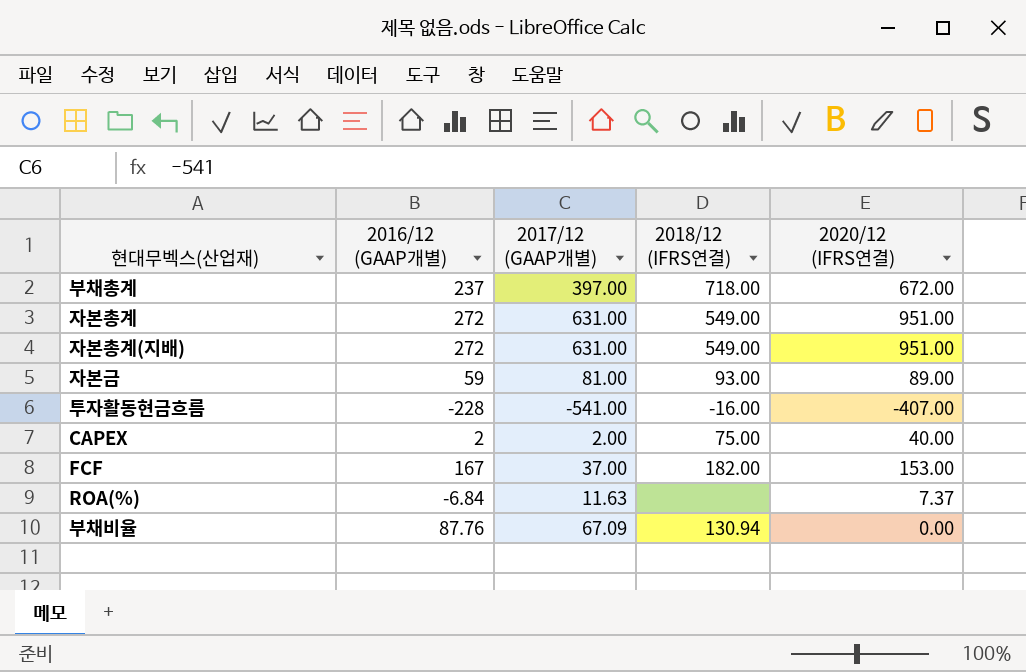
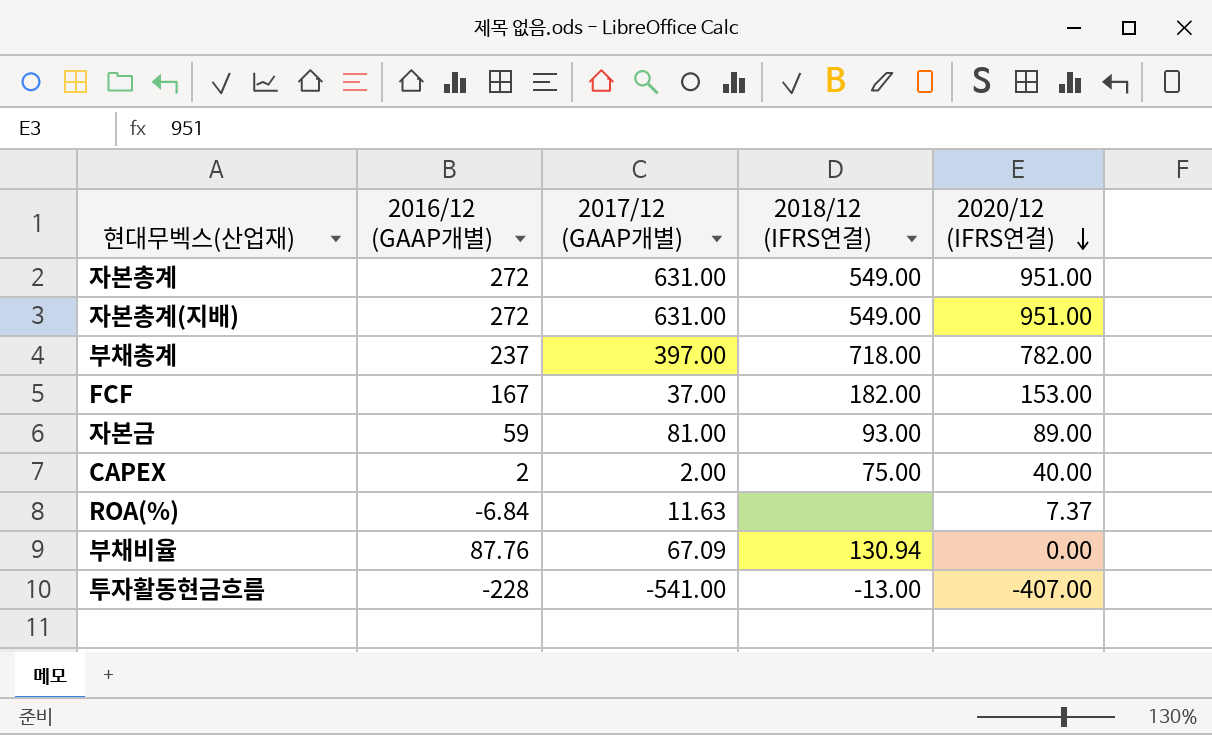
row order: none -> 2020/12 (IFRS연결) descending
부채총계 | 2020/12 (IFRS연결): 672.00 -> 782.00
투자활동현금흐름 | 2018/12 (IFRS연결): -16.00 -> -13.00

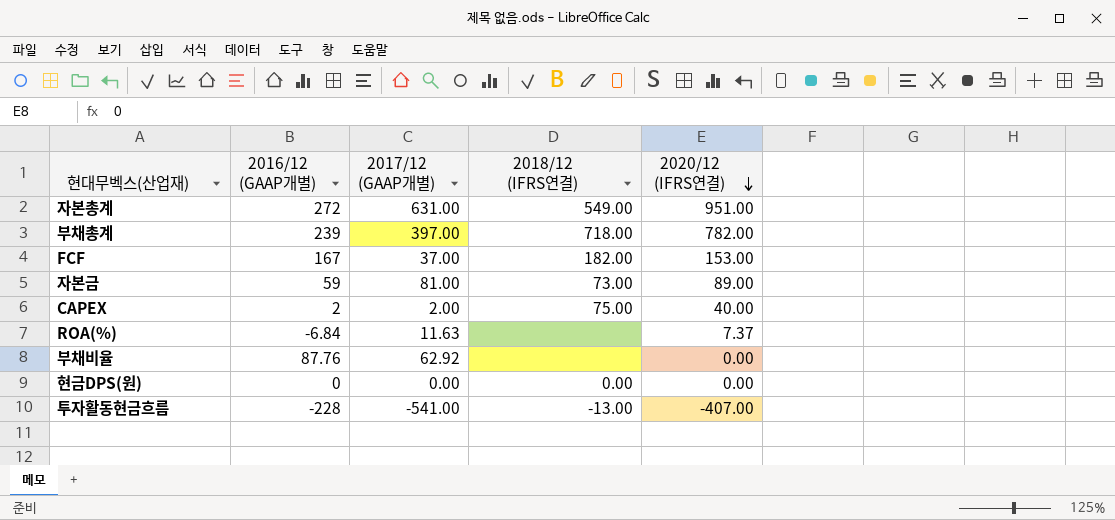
row 자본총계(지배): 272 | 631.00 | 549.00 | 951.00 -> none
부채총계 | 2016/12 (GAAP개별): 237 -> 239
자본금 | 2018/12 (IFRS연결): 93.00 -> 73.00
부채비율 | 2017/12 (GAAP개별): 67.09 -> 62.92
부채비율 | 2018/12 (IFRS연결): 130.94 -> none
row 현금DPS(원): none -> 0 | 0.00 | 0.00 | 0.00

